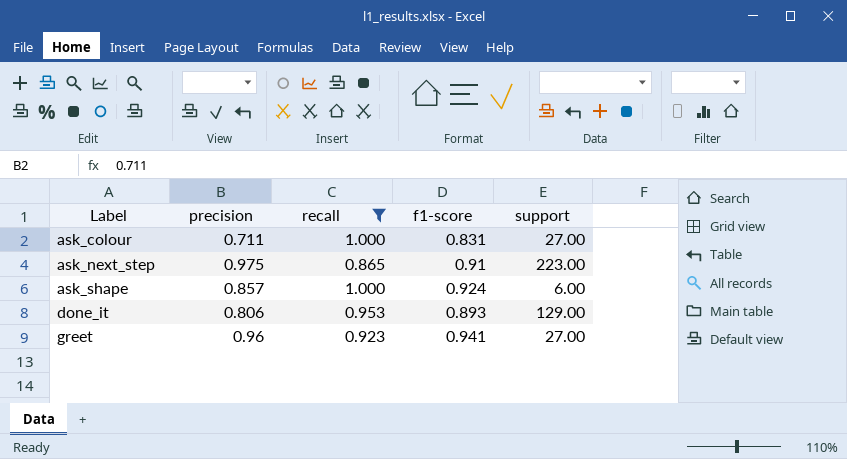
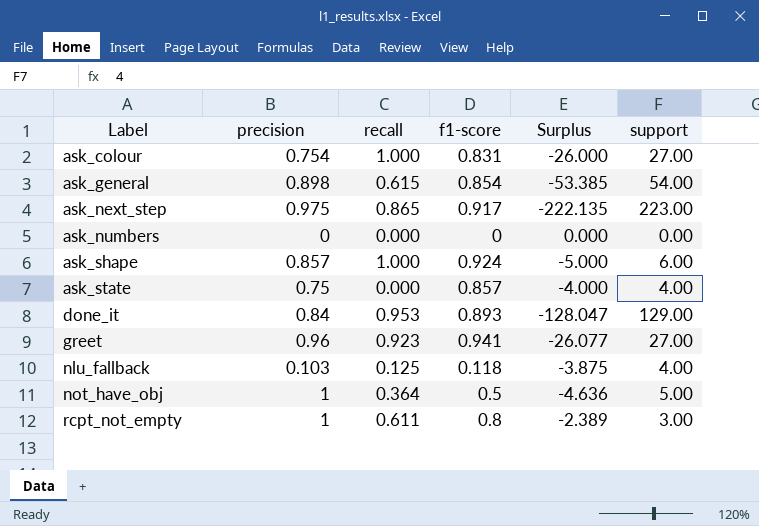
filter: recall >= 0.865 -> none
column Surplus | formula: none -> [recall] - [support]
ask_colour | precision: 0.711 -> 0.754
ask_next_step | f1-score: 0.91 -> 0.917
done_it | precision: 0.806 -> 0.84

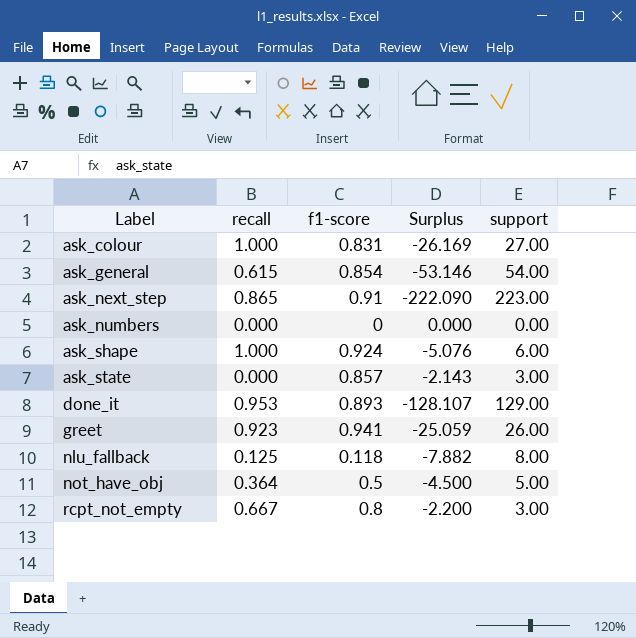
column precision | position: 2 -> none
column Surplus | formula: [recall] - [support] -> [f1-score] - [support]
ask_next_step | f1-score: 0.917 -> 0.91
ask_state | support: 4.00 -> 3.00
greet | support: 27.00 -> 26.00
nlu_fallback | support: 4.00 -> 8.00
rcpt_not_empty | recall: 0.611 -> 0.667

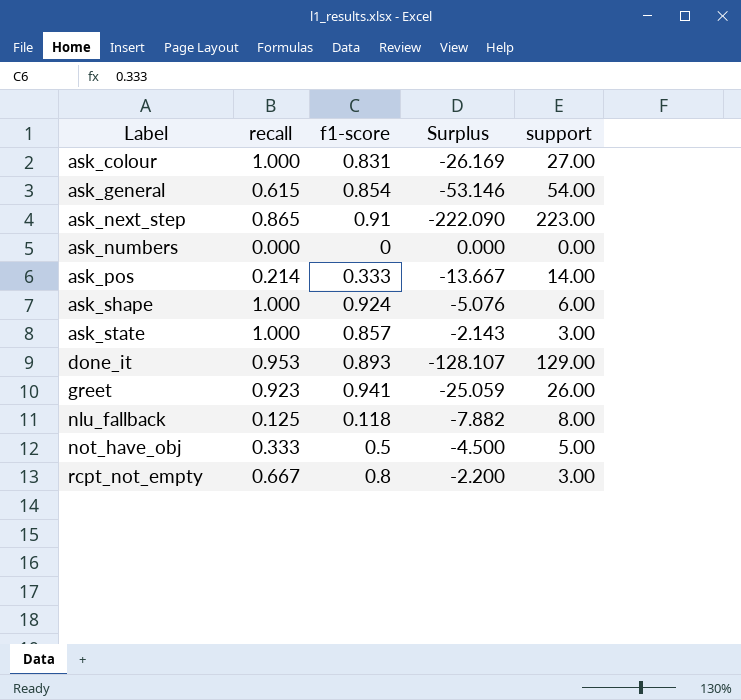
row ask_pos: none -> 0.214 | 0.333 | -13.667 | 14.00
ask_state | recall: 0.000 -> 1.000
not_have_obj | recall: 0.364 -> 0.333

